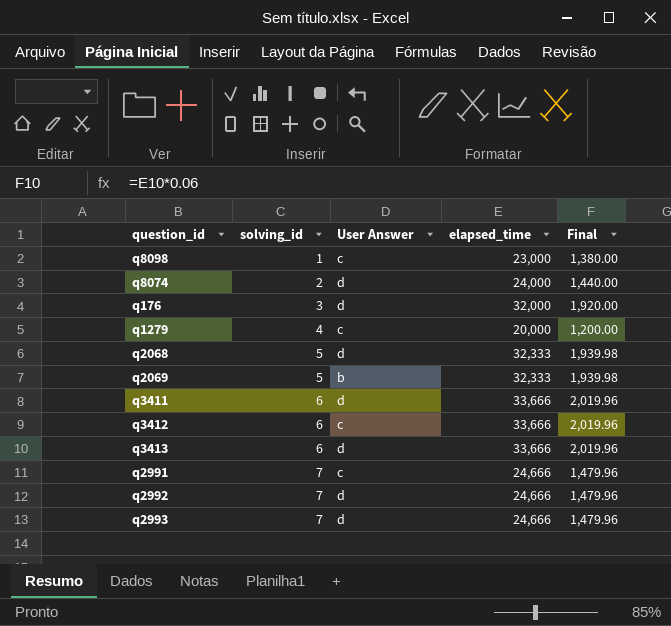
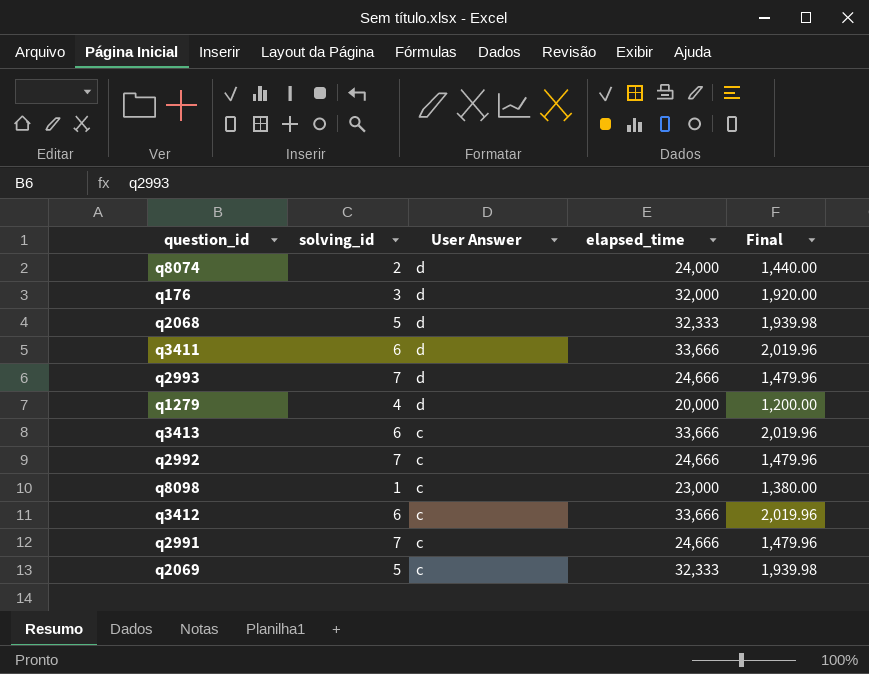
row order: solving_id ascending -> User Answer descending
q1279 | User Answer: c -> d
q3413 | User Answer: d -> c
q2992 | User Answer: d -> c
q2069 | User Answer: b -> c

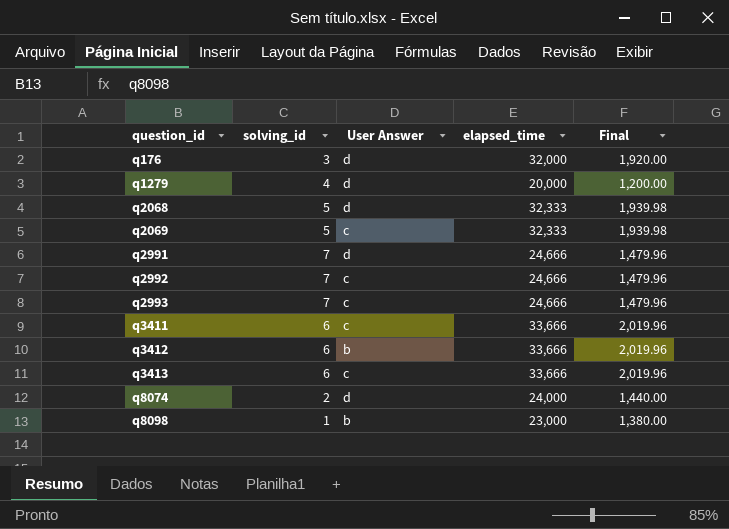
row order: User Answer descending -> question_id ascending
q2991 | User Answer: c -> d
q2993 | User Answer: d -> c
q3411 | User Answer: d -> c
q3412 | User Answer: c -> b
q8098 | User Answer: c -> b

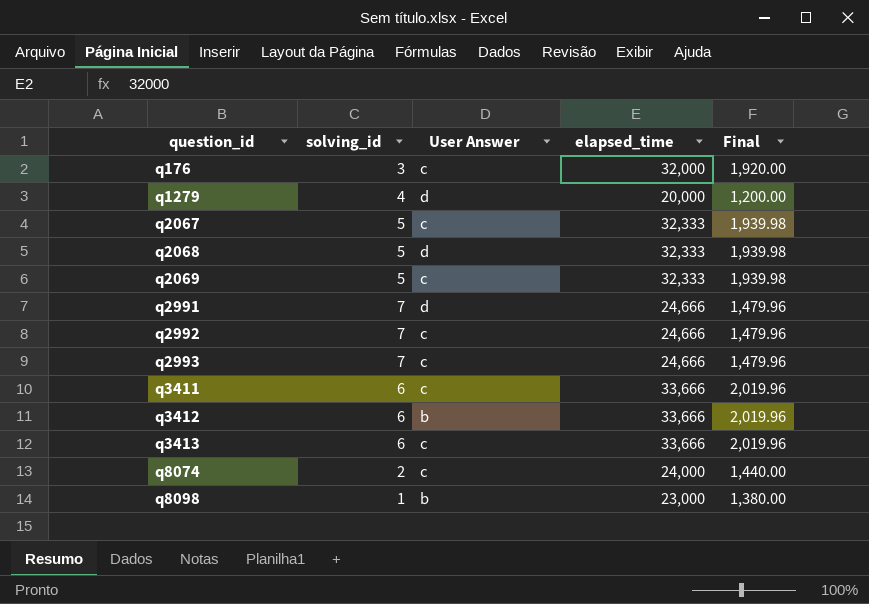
q176 | User Answer: d -> c
row q2067: none -> 5 | c | 32,333 | 1,939.98
q8074 | User Answer: d -> c

